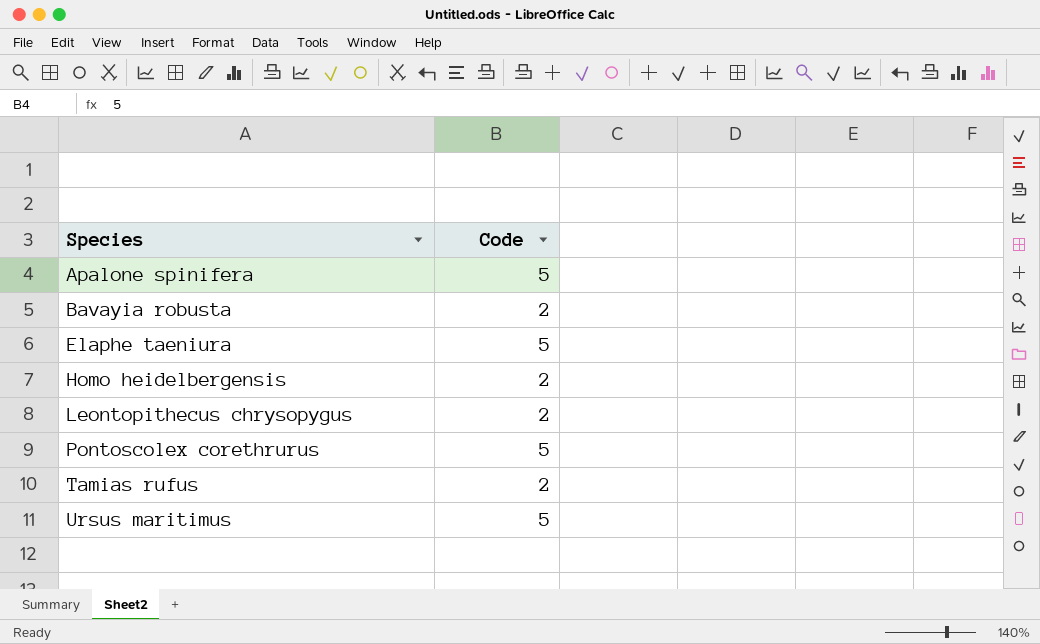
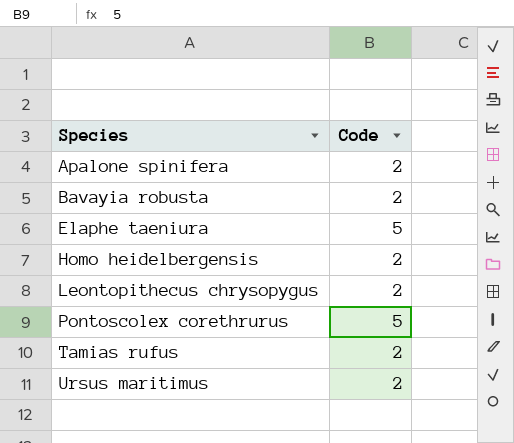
Apalone spinifera | Code: 5 -> 2
Ursus maritimus | Code: 5 -> 2

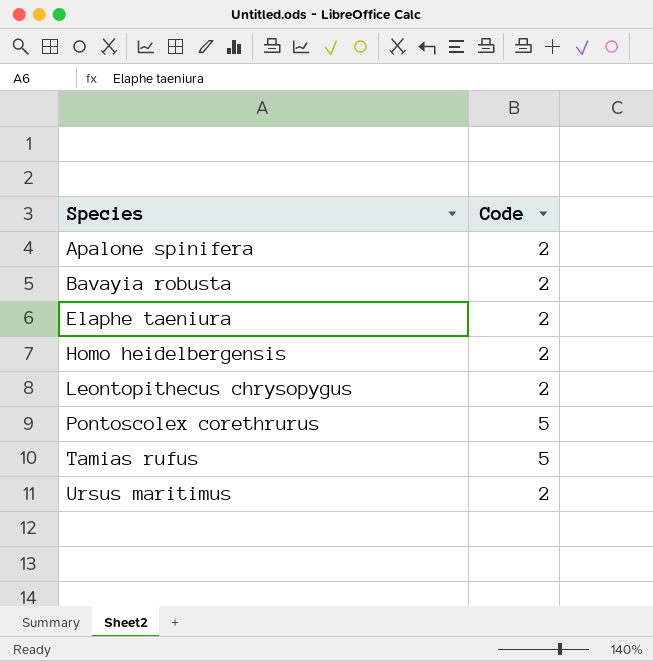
Elaphe taeniura | Code: 5 -> 2
Tamias rufus | Code: 2 -> 5

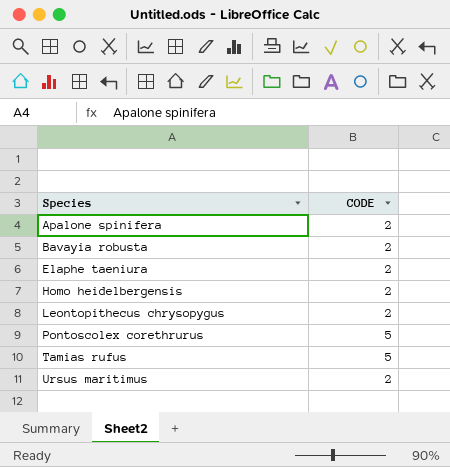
column name: Code -> CODE

